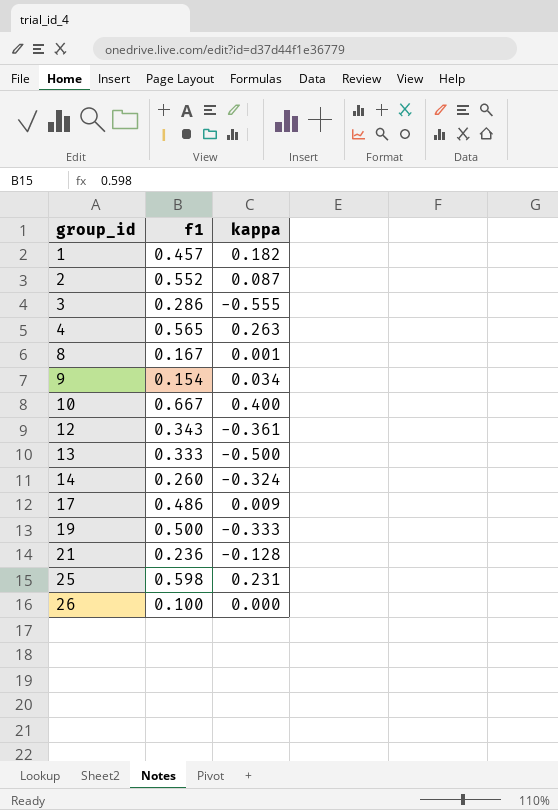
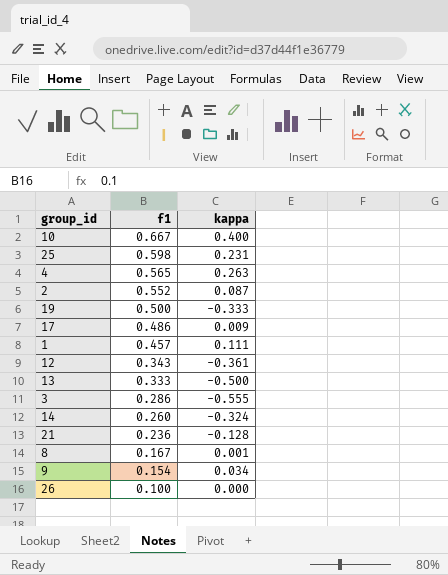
row order: group_id ascending -> f1 descending
1 | kappa: 0.182 -> 0.111

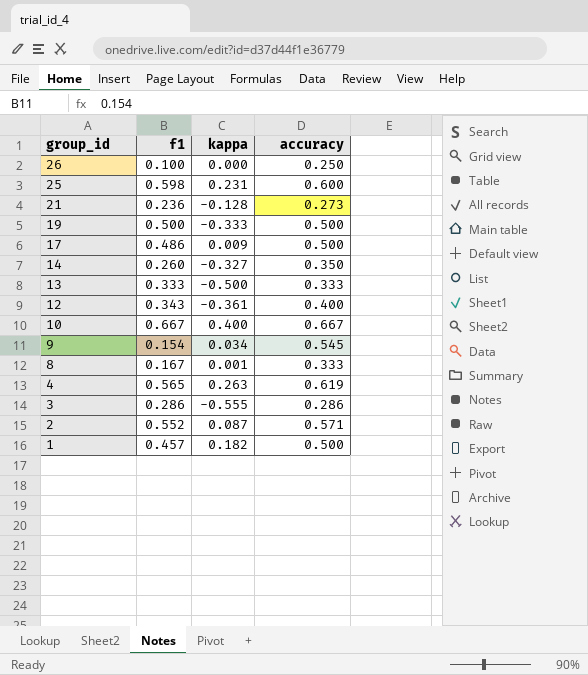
row order: f1 descending -> group_id descending
column accuracy | position: none -> 4
14 | kappa: -0.324 -> -0.327
1 | kappa: 0.111 -> 0.182

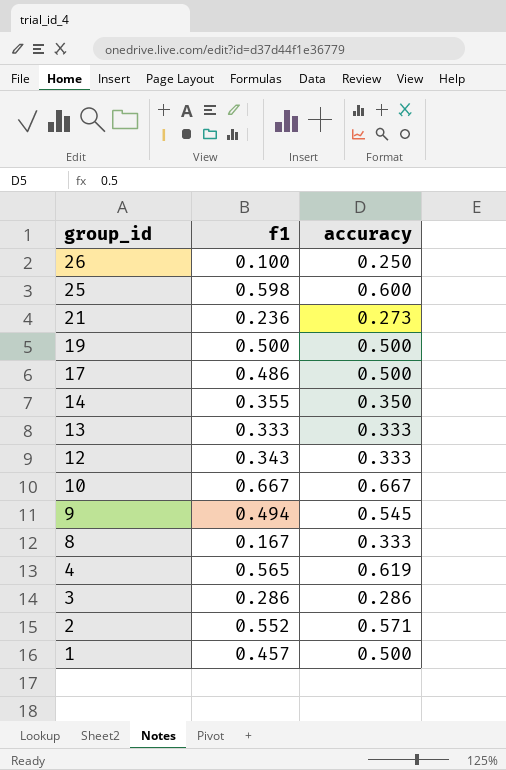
column kappa | position: 3 -> none
14 | f1: 0.260 -> 0.355
12 | accuracy: 0.400 -> 0.333
9 | f1: 0.154 -> 0.494

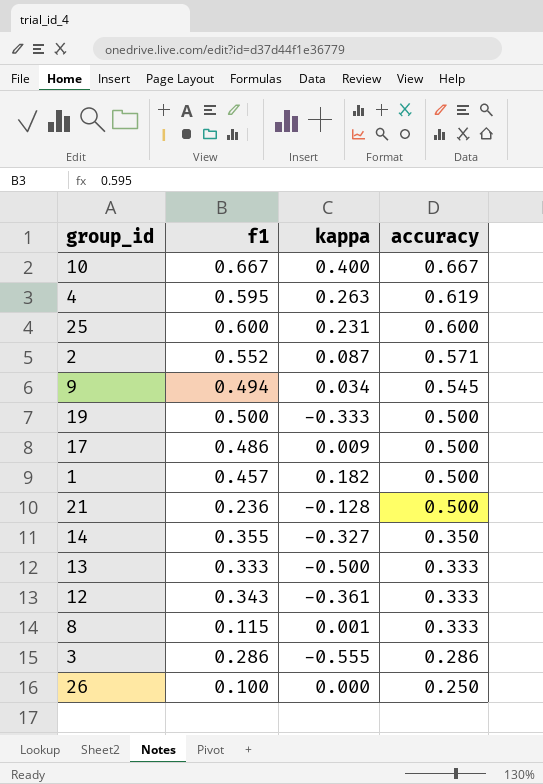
row order: group_id descending -> accuracy descending
column kappa | position: none -> 3
4 | f1: 0.565 -> 0.595
25 | f1: 0.598 -> 0.600
21 | accuracy: 0.273 -> 0.500
8 | f1: 0.167 -> 0.115

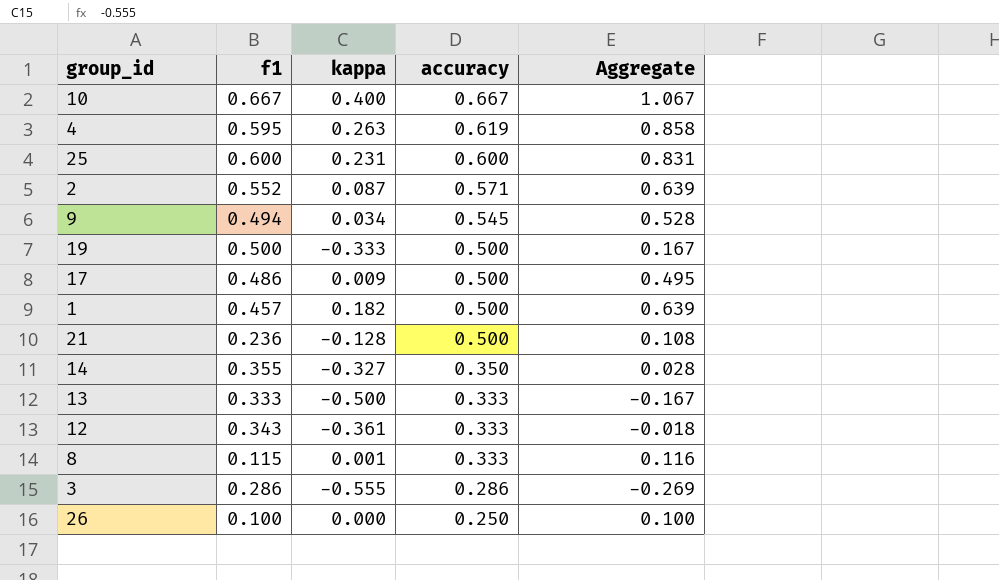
column Aggregate | formula: none -> [f1] + [kappa]

